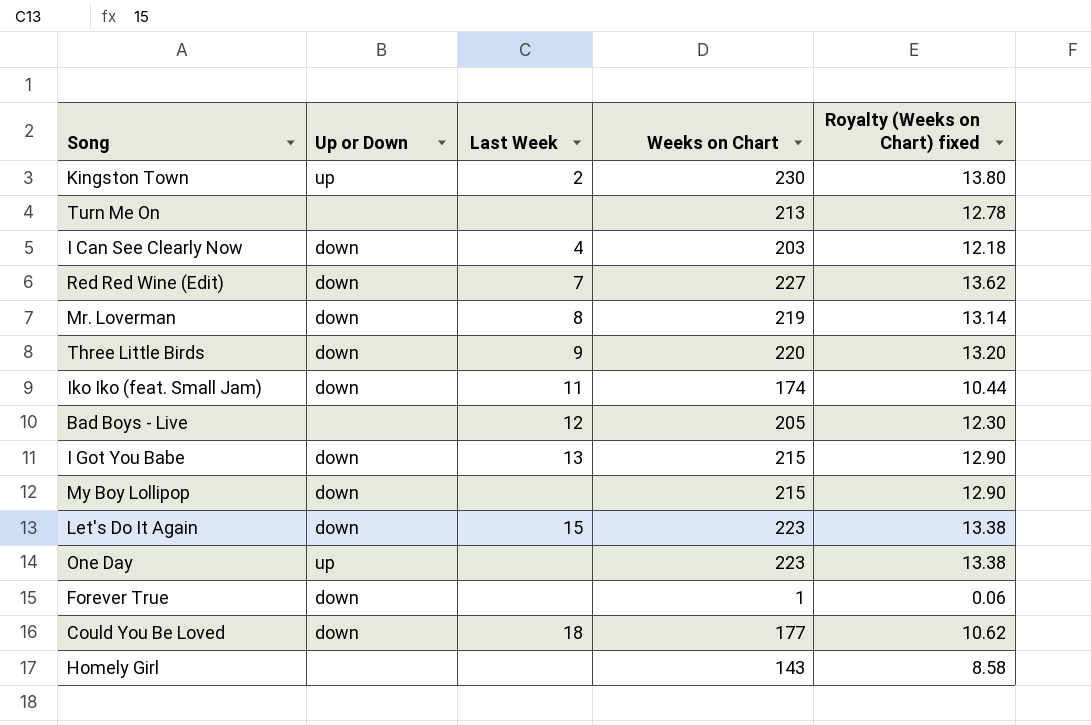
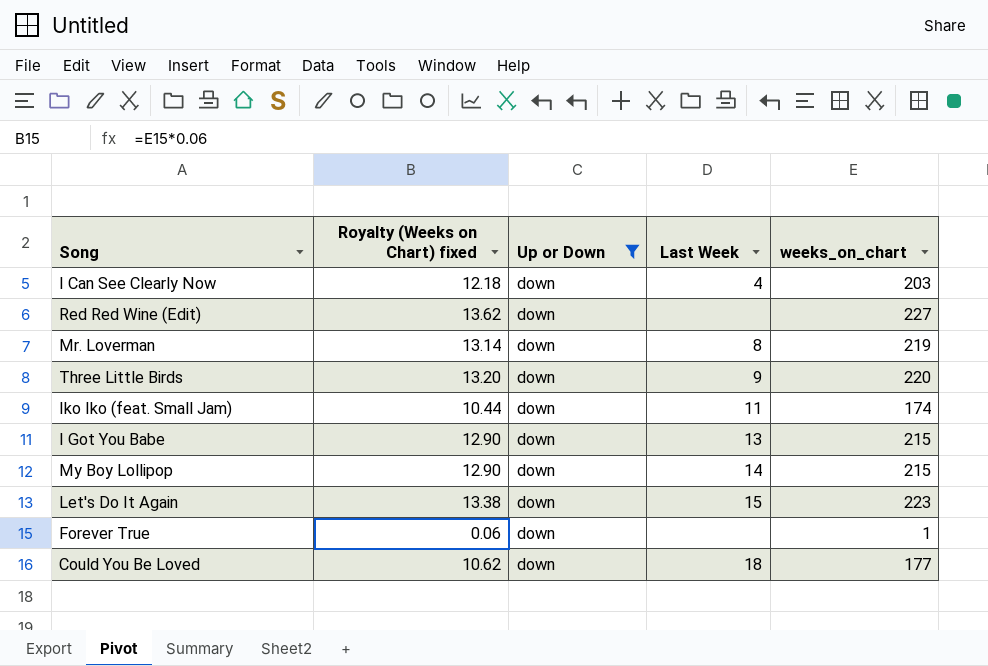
filter: none -> Up or Down = down
column Royalty (Weeks on Chart) fixed | position: 5 -> 2
column name: Weeks on Chart -> weeks_on_chart
Red Red Wine (Edit) | Last Week: 7 -> none
My Boy Lollipop | Last Week: none -> 14

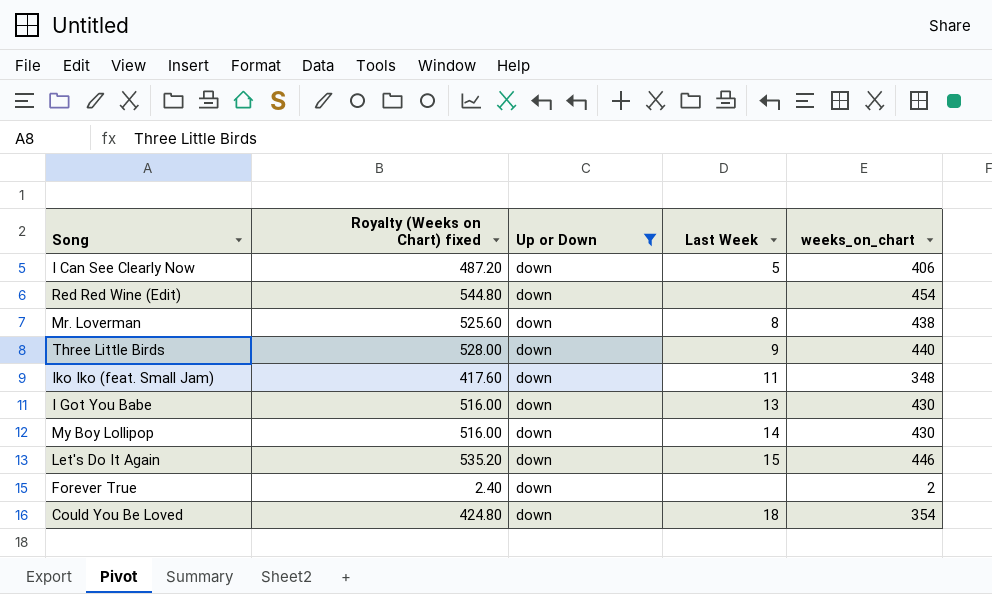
column Royalty (Weeks on Chart) fixed | formula: [weeks_on_chart] * 0.06 -> [weeks_on_chart] * 1.2
I Can See Clearly Now | Last Week: 4 -> 5
I Can See Clearly Now | weeks_on_chart: 203 -> 406
Red Red Wine (Edit) | weeks_on_chart: 227 -> 454
Mr. Loverman | weeks_on_chart: 219 -> 438
Three Little Birds | weeks_on_chart: 220 -> 440
Iko Iko (feat. Small Jam) | weeks_on_chart: 174 -> 348
I Got You Babe | weeks_on_chart: 215 -> 430
My Boy Lollipop | weeks_on_chart: 215 -> 430
Let's Do It Again | weeks_on_chart: 223 -> 446
Forever True | weeks_on_chart: 1 -> 2
Could You Be Loved | weeks_on_chart: 177 -> 354

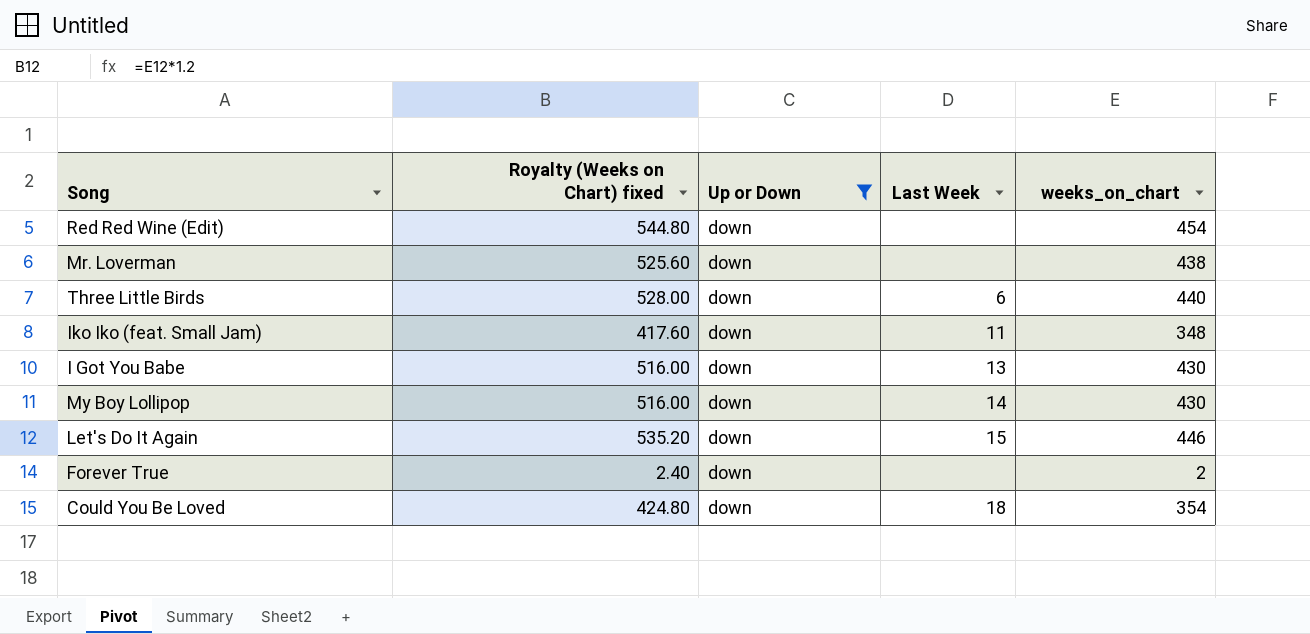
row I Can See Clearly Now: 487.20 | down | 5 | 406 -> none
Mr. Loverman | Last Week: 8 -> none
Three Little Birds | Last Week: 9 -> 6

